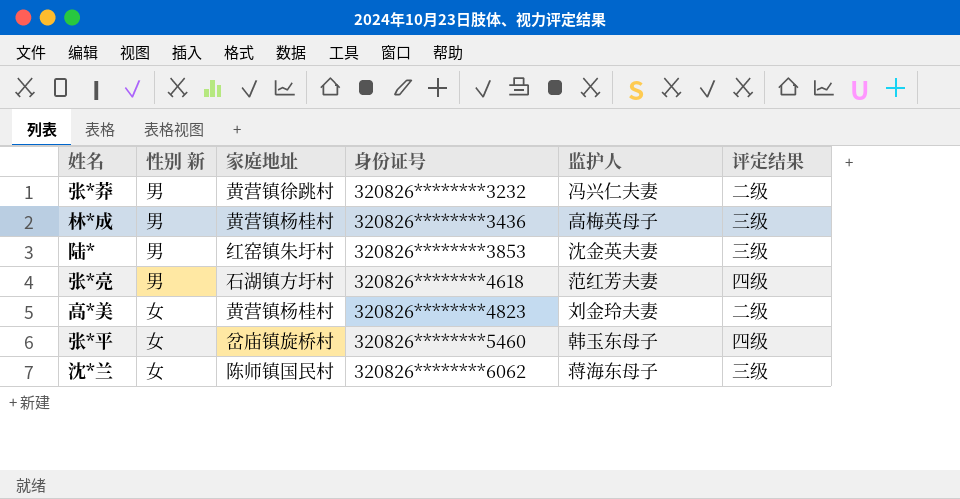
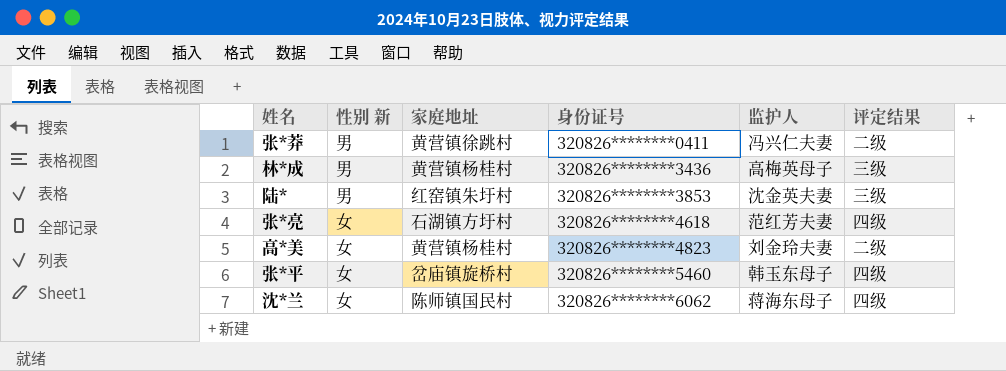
张*莽 | 身份证号: 320826********3232 -> 320826********0411
张*亮 | 性别 新: 男 -> 女
沈*兰 | 评定结果: 三级 -> 四级

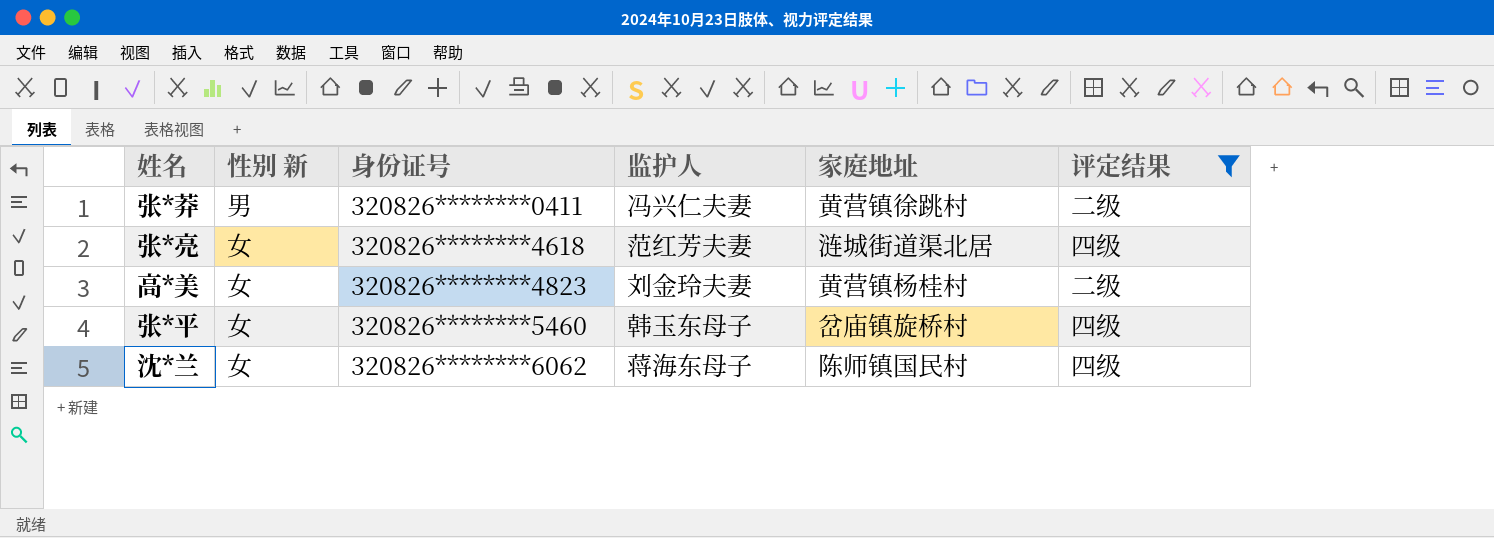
filter: none -> 评定结果 != 三级
column 家庭地址 | position: 3 -> 5
张*亮 | 家庭地址: 石湖镇方圩村 -> 涟城街道渠北居

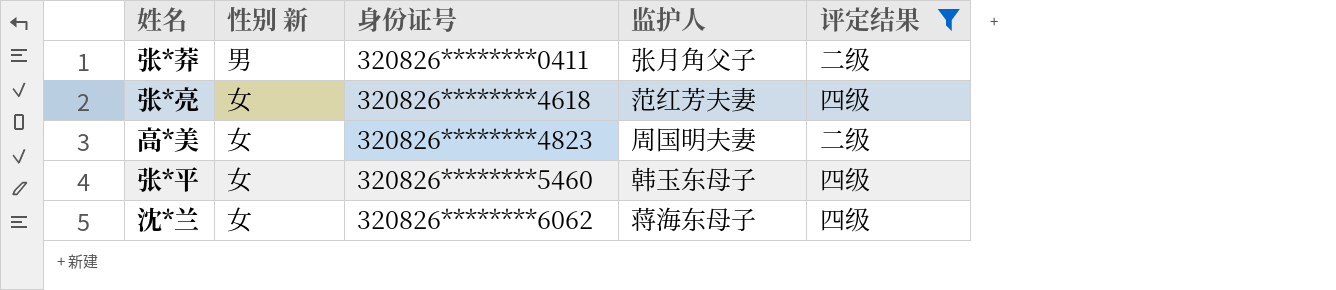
column 家庭地址 | position: 5 -> none
张*莽 | 监护人: 冯兴仁夫妻 -> 张月角父子
高*美 | 监护人: 刘金玲夫妻 -> 周国明夫妻

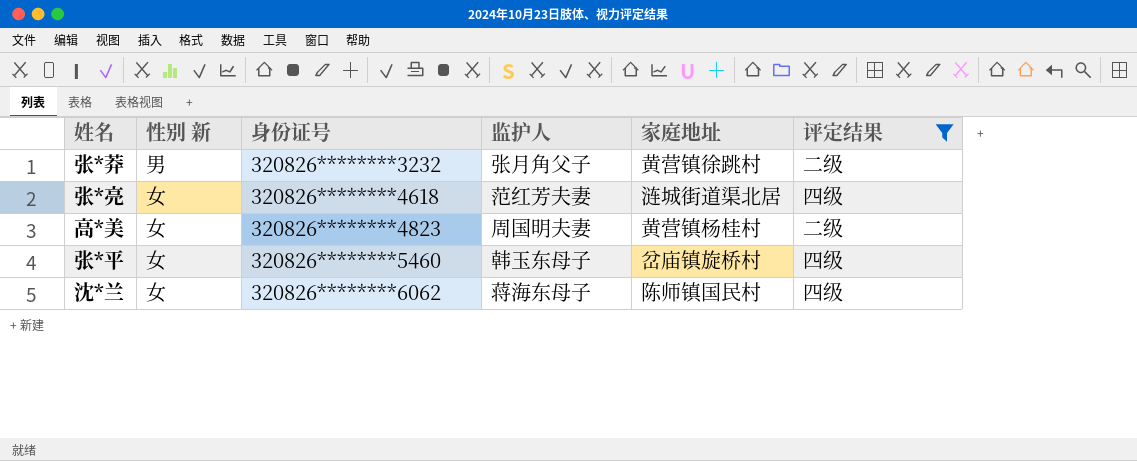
column 家庭地址 | position: none -> 5
张*莽 | 身份证号: 320826********0411 -> 320826********3232

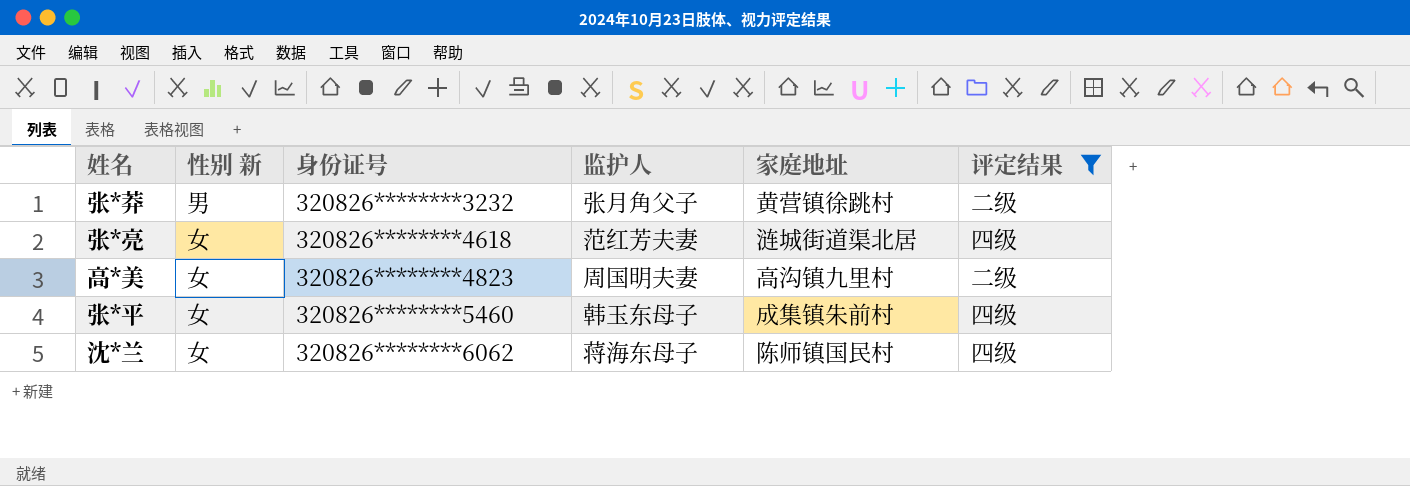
高*美 | 家庭地址: 黄营镇杨桂村 -> 高沟镇九里村
张*平 | 家庭地址: 岔庙镇旋桥村 -> 成集镇朱前村

